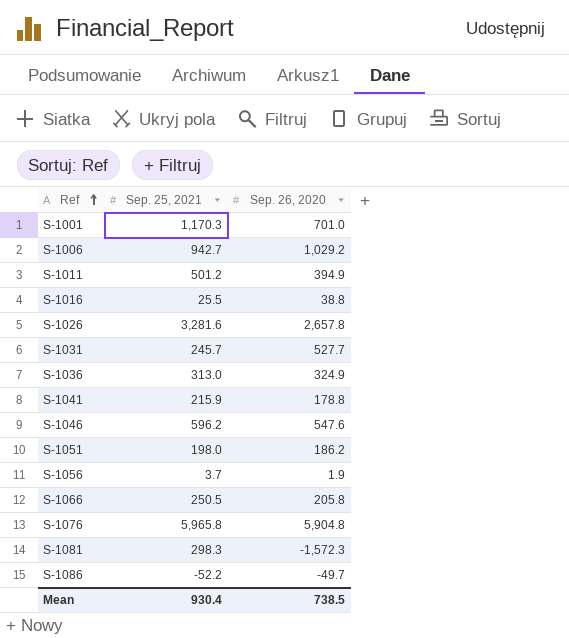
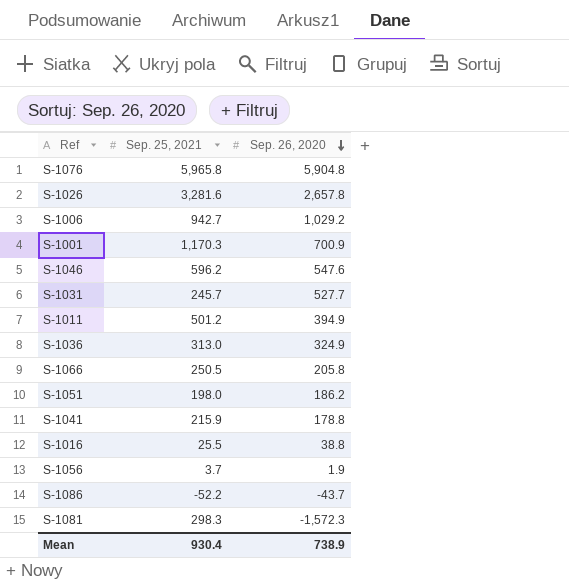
row order: Ref ascending -> Sep. 26, 2020 descending
S-1001 | Sep. 26, 2020: 701.0 -> 700.9
S-1086 | Sep. 26, 2020: -49.7 -> -43.7
Mean | Sep. 26, 2020: 738.5 -> 738.9

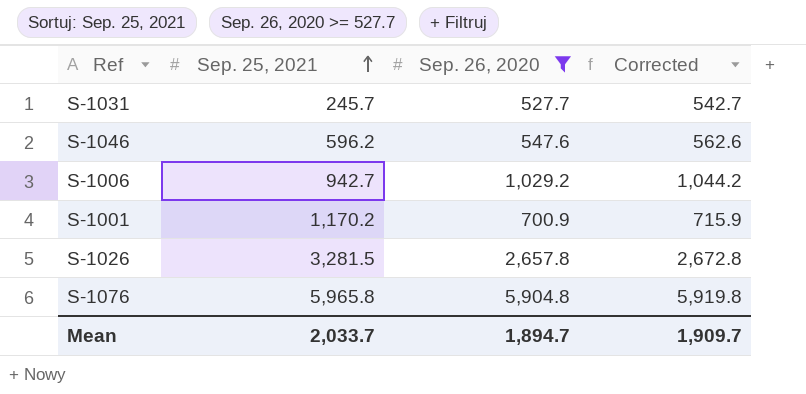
filter: none -> Sep. 26, 2020 >= 527.7
row order: Sep. 26, 2020 descending -> Sep. 25, 2021 ascending
column Corrected | formula: none -> [Sep. 26, 2020] + 15
S-1001 | Sep. 25, 2021: 1,170.3 -> 1,170.2
S-1026 | Sep. 25, 2021: 3,281.6 -> 3,281.5
Mean | Sep. 25, 2021: 930.4 -> 2,033.7
Mean | Sep. 26, 2020: 738.9 -> 1,894.7

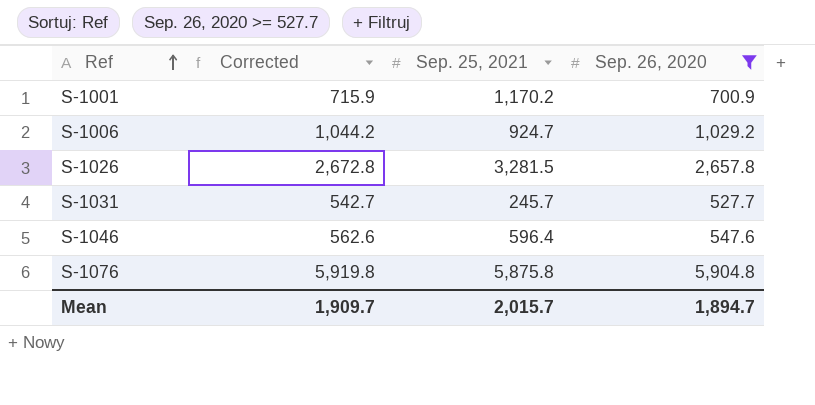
row order: Sep. 25, 2021 ascending -> Ref ascending
column Corrected | position: 4 -> 2
S-1006 | Sep. 25, 2021: 942.7 -> 924.7
S-1046 | Sep. 25, 2021: 596.2 -> 596.4
S-1076 | Sep. 25, 2021: 5,965.8 -> 5,875.8
Mean | Sep. 25, 2021: 2,033.7 -> 2,015.7

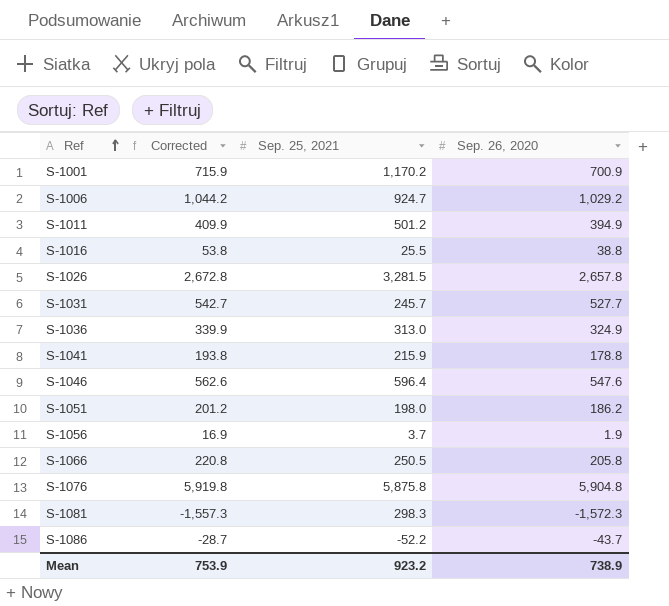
filter: Sep. 26, 2020 >= 527.7 -> none
Mean | Corrected: 1,909.7 -> 753.9
Mean | Sep. 25, 2021: 2,015.7 -> 923.2
Mean | Sep. 26, 2020: 1,894.7 -> 738.9

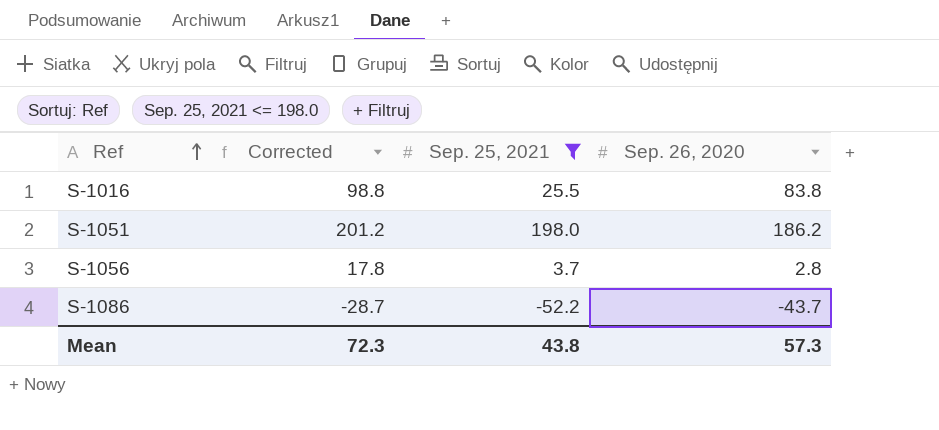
filter: none -> Sep. 25, 2021 <= 198.0
S-1016 | Corrected: 53.8 -> 98.8
S-1016 | Sep. 26, 2020: 38.8 -> 83.8
S-1056 | Corrected: 16.9 -> 17.8
S-1056 | Sep. 26, 2020: 1.9 -> 2.8
Mean | Corrected: 753.9 -> 72.3
Mean | Sep. 25, 2021: 923.2 -> 43.8
Mean | Sep. 26, 2020: 738.9 -> 57.3

